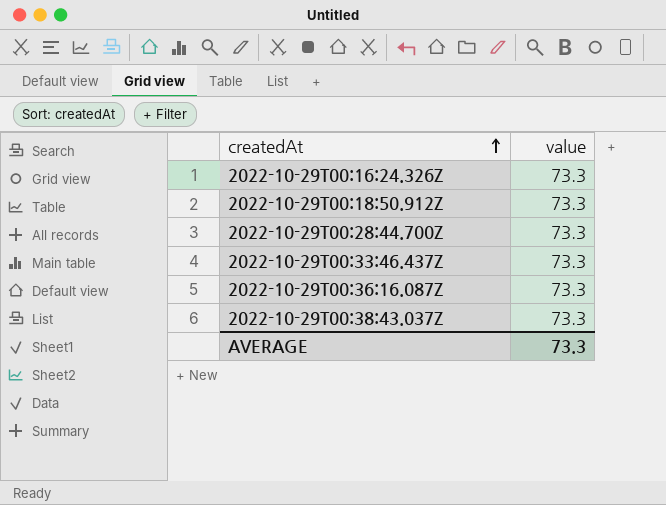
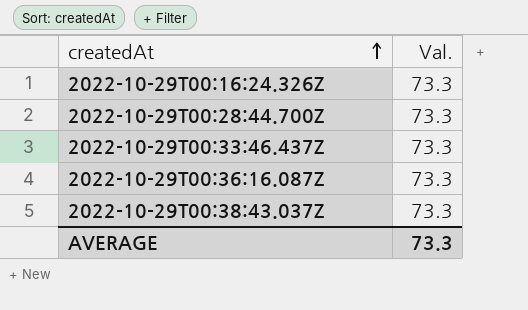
column name: value -> Val.
row 2022-10-29T00:18:50.912Z: 73.3 -> none

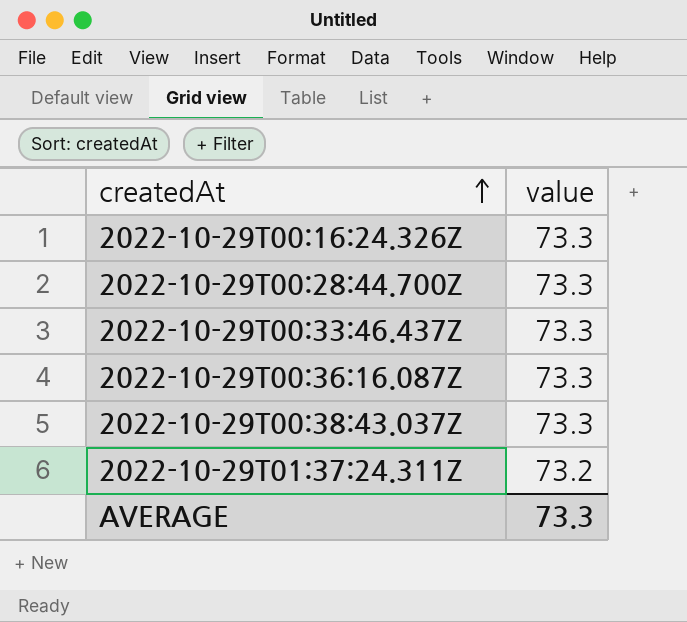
column name: Val. -> value
row 2022-10-29T01:37:24.311Z: none -> 73.2

